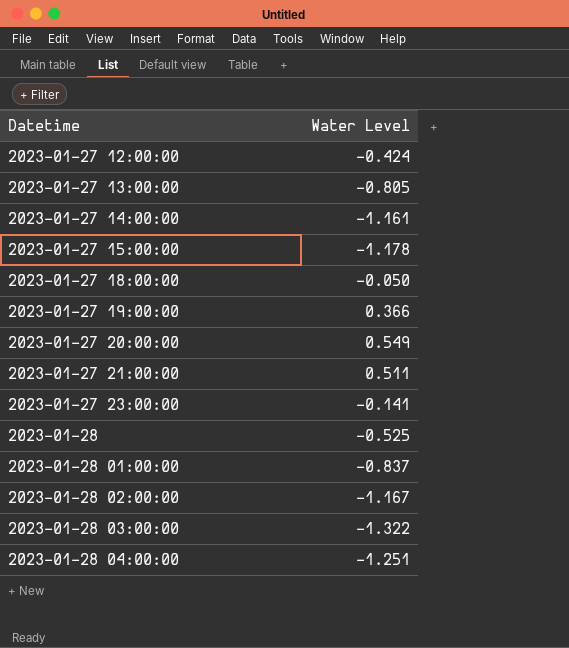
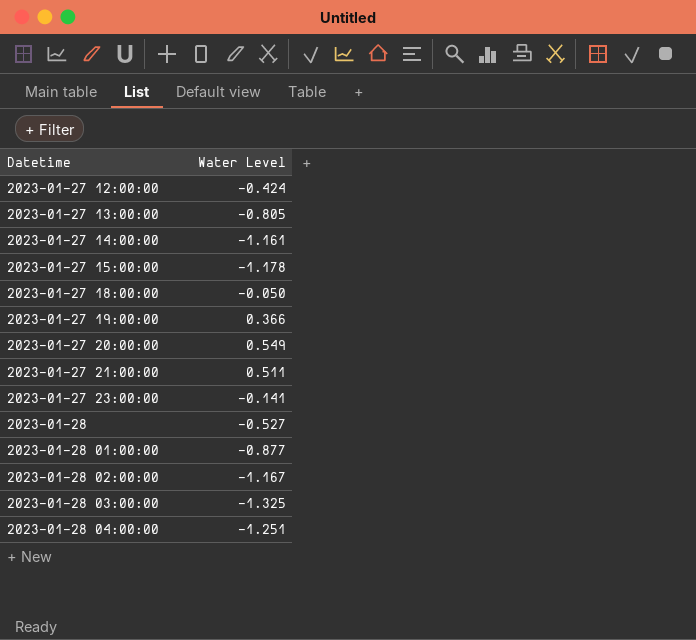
2023-01-28 | Water Level: -0.525 -> -0.527
2023-01-28 01:00:00 | Water Level: -0.837 -> -0.877
2023-01-28 03:00:00 | Water Level: -1.322 -> -1.325

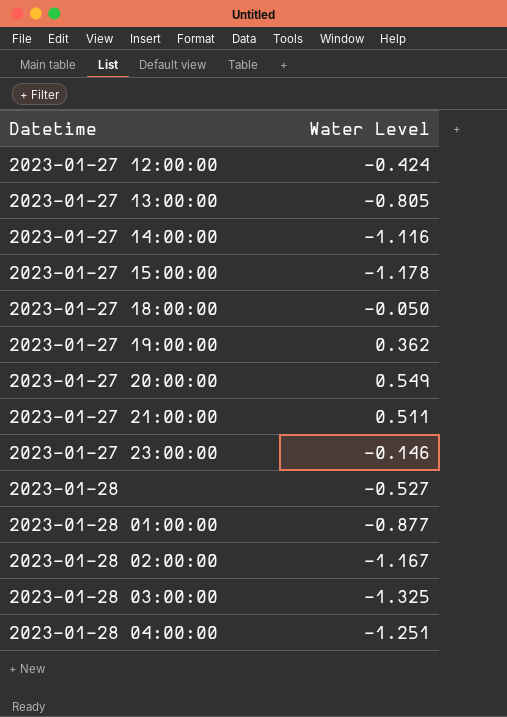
2023-01-27 14:00:00 | Water Level: -1.161 -> -1.116
2023-01-27 19:00:00 | Water Level: 0.366 -> 0.362
2023-01-27 23:00:00 | Water Level: -0.141 -> -0.146

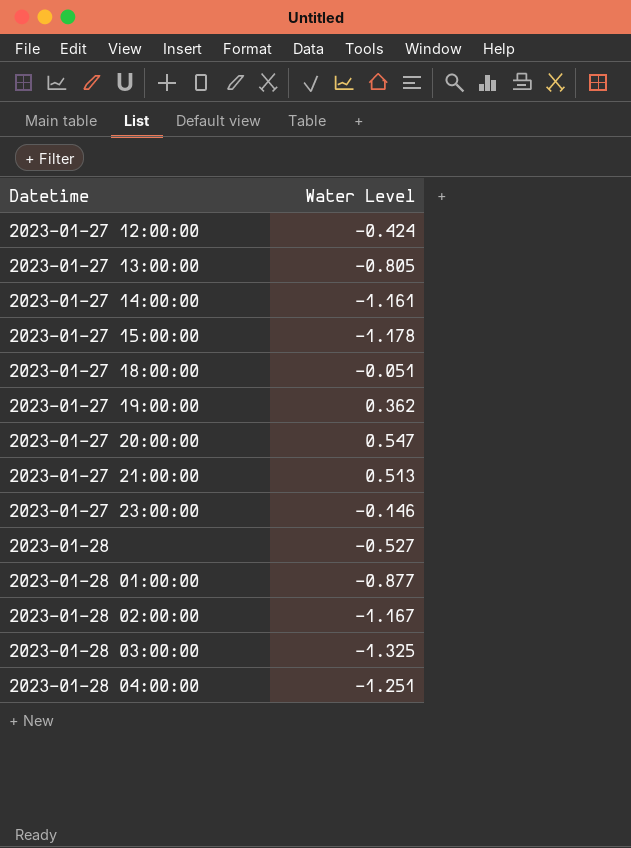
2023-01-27 14:00:00 | Water Level: -1.116 -> -1.161
2023-01-27 18:00:00 | Water Level: -0.050 -> -0.051
2023-01-27 20:00:00 | Water Level: 0.549 -> 0.547
2023-01-27 21:00:00 | Water Level: 0.511 -> 0.513

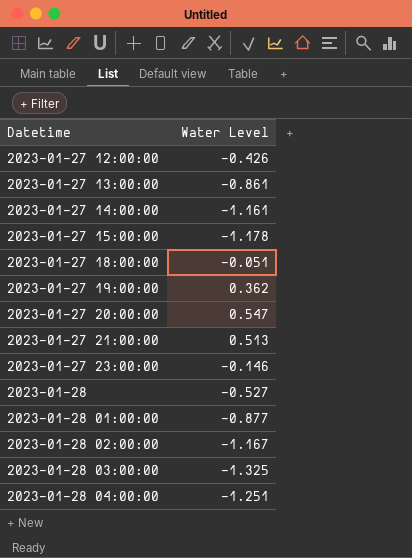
2023-01-27 12:00:00 | Water Level: -0.424 -> -0.426
2023-01-27 13:00:00 | Water Level: -0.805 -> -0.861

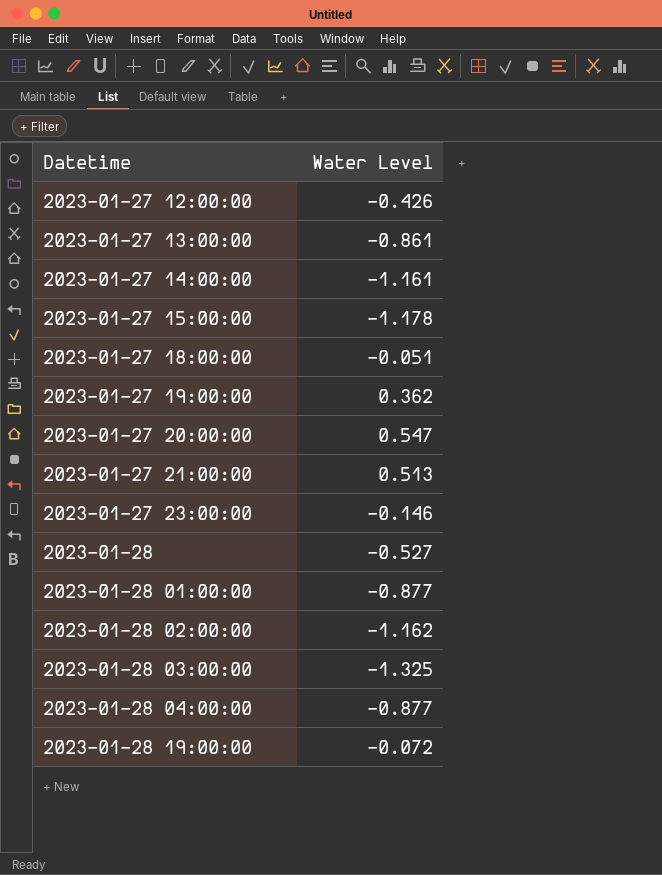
2023-01-28 02:00:00 | Water Level: -1.167 -> -1.162
2023-01-28 04:00:00 | Water Level: -1.251 -> -0.877
row 2023-01-28 19:00:00: none -> -0.072

